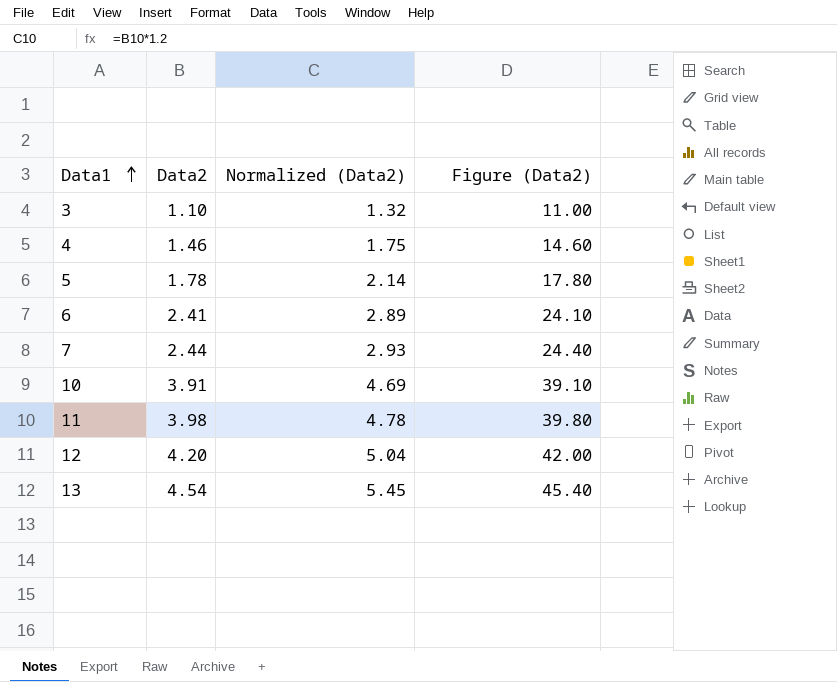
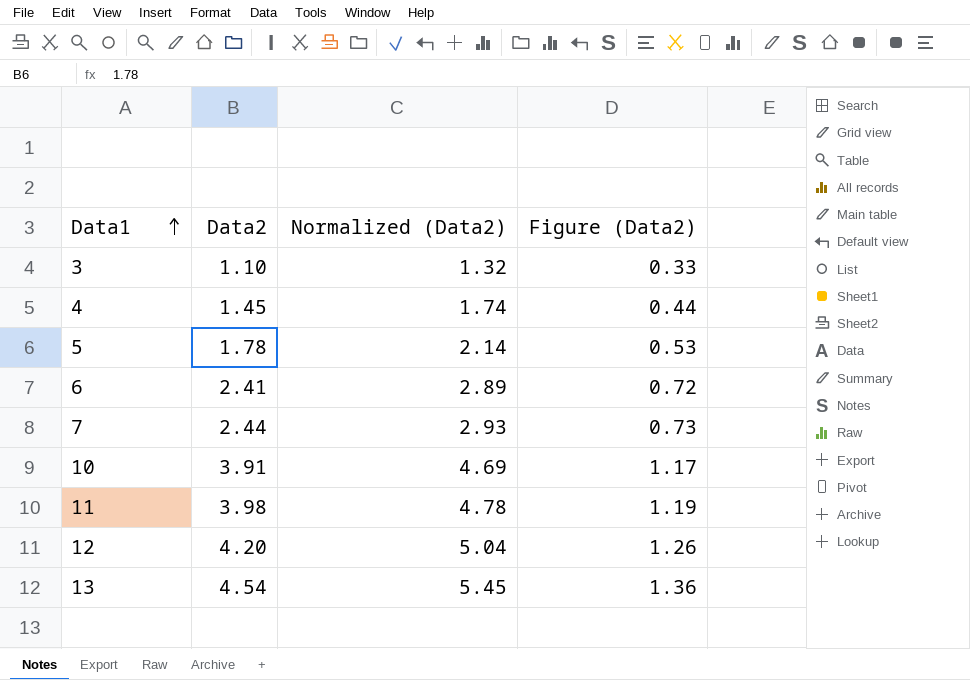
column Figure (Data2) | formula: [Data2] * 10 -> [Data2] * 0.3
4 | Data2: 1.46 -> 1.45
4 | Normalized (Data2): 1.75 -> 1.74

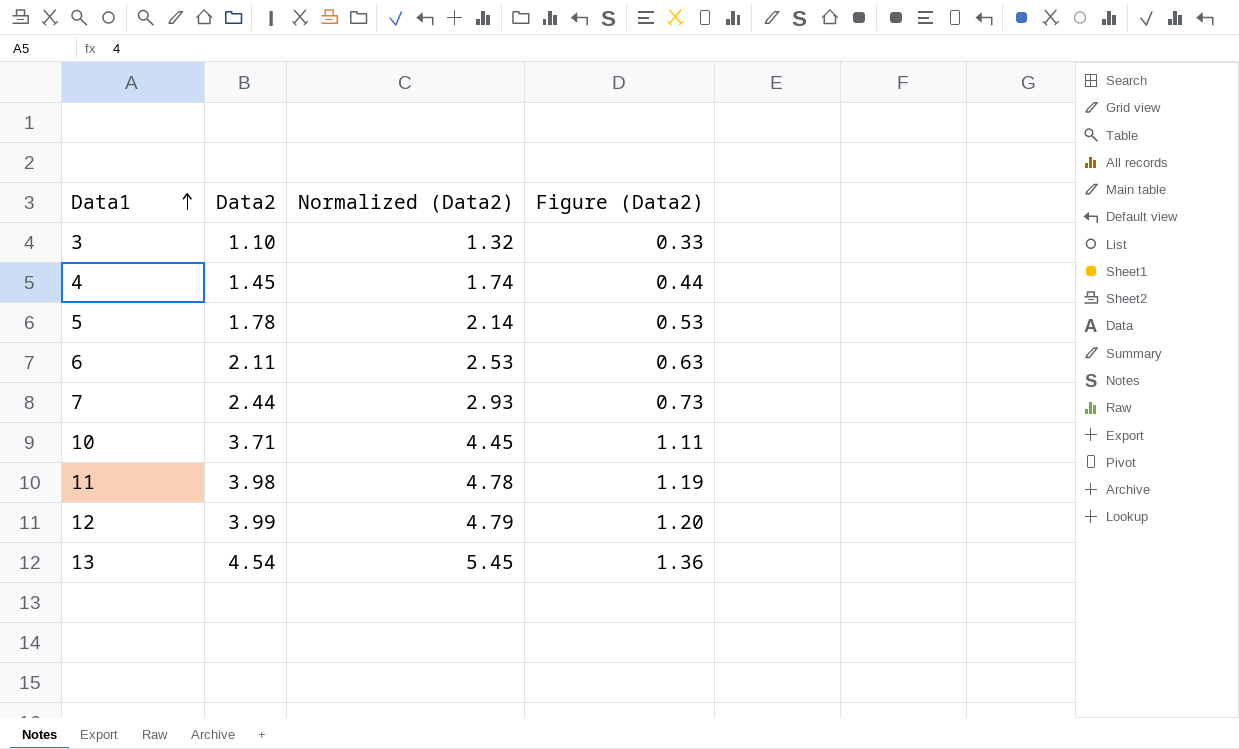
6 | Data2: 2.41 -> 2.11
6 | Normalized (Data2): 2.89 -> 2.53
6 | Figure (Data2): 0.72 -> 0.63
10 | Data2: 3.91 -> 3.71
10 | Normalized (Data2): 4.69 -> 4.45
10 | Figure (Data2): 1.17 -> 1.11
12 | Data2: 4.20 -> 3.99
12 | Normalized (Data2): 5.04 -> 4.79
12 | Figure (Data2): 1.26 -> 1.20

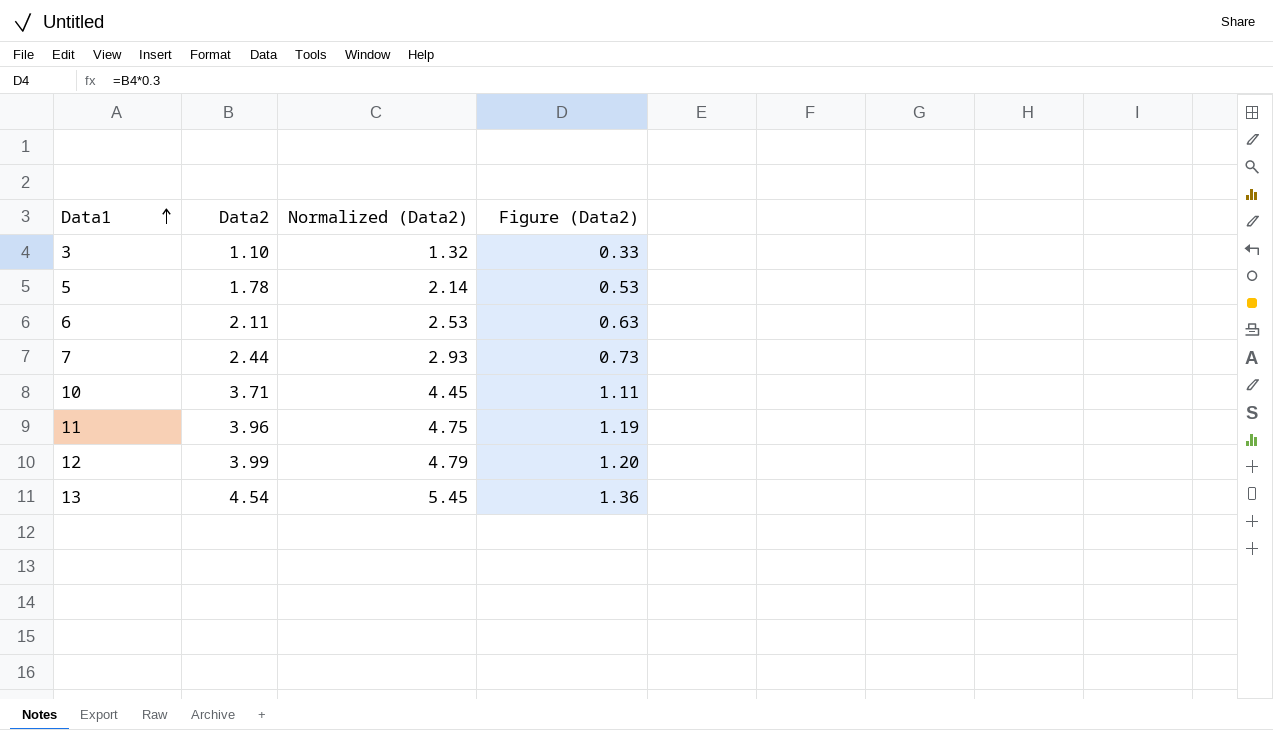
row 4: 1.45 | 1.74 | 0.44 -> none
11 | Data2: 3.98 -> 3.96
11 | Normalized (Data2): 4.78 -> 4.75

